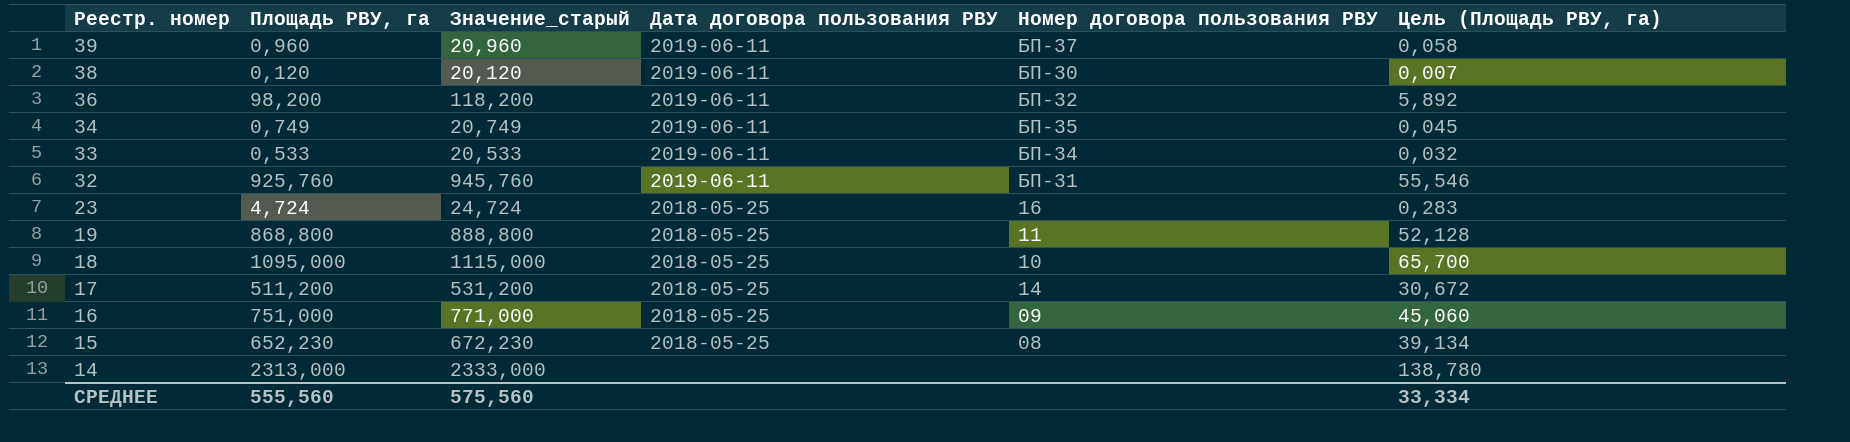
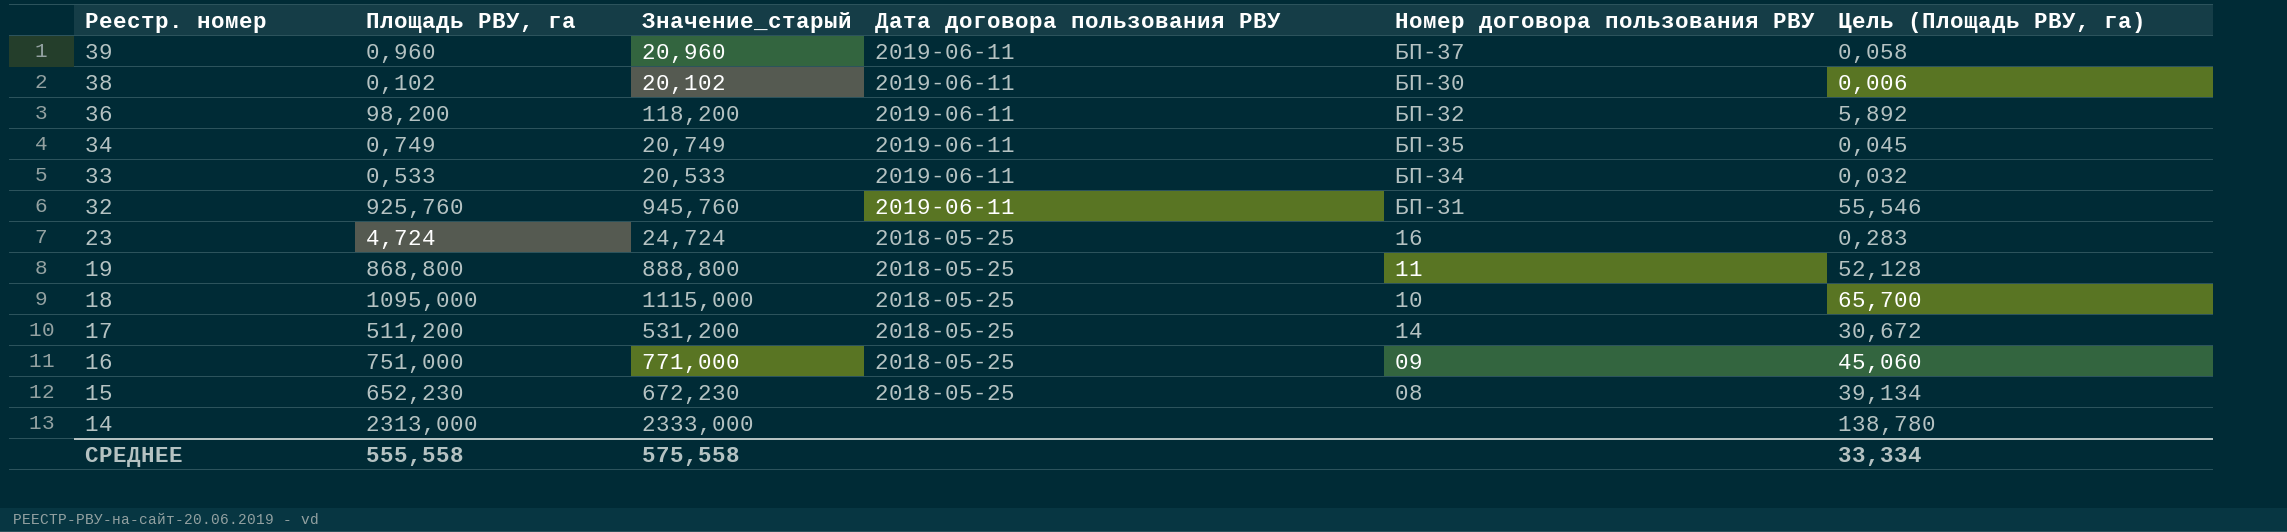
38 | Площадь РВУ, га: 0,120 -> 0,102
38 | Значение_старый: 20,120 -> 20,102
38 | Цель (Площадь РВУ, га): 0,007 -> 0,006
СРЕДНЕЕ | Площадь РВУ, га: 555,560 -> 555,558
СРЕДНЕЕ | Значение_старый: 575,560 -> 575,558

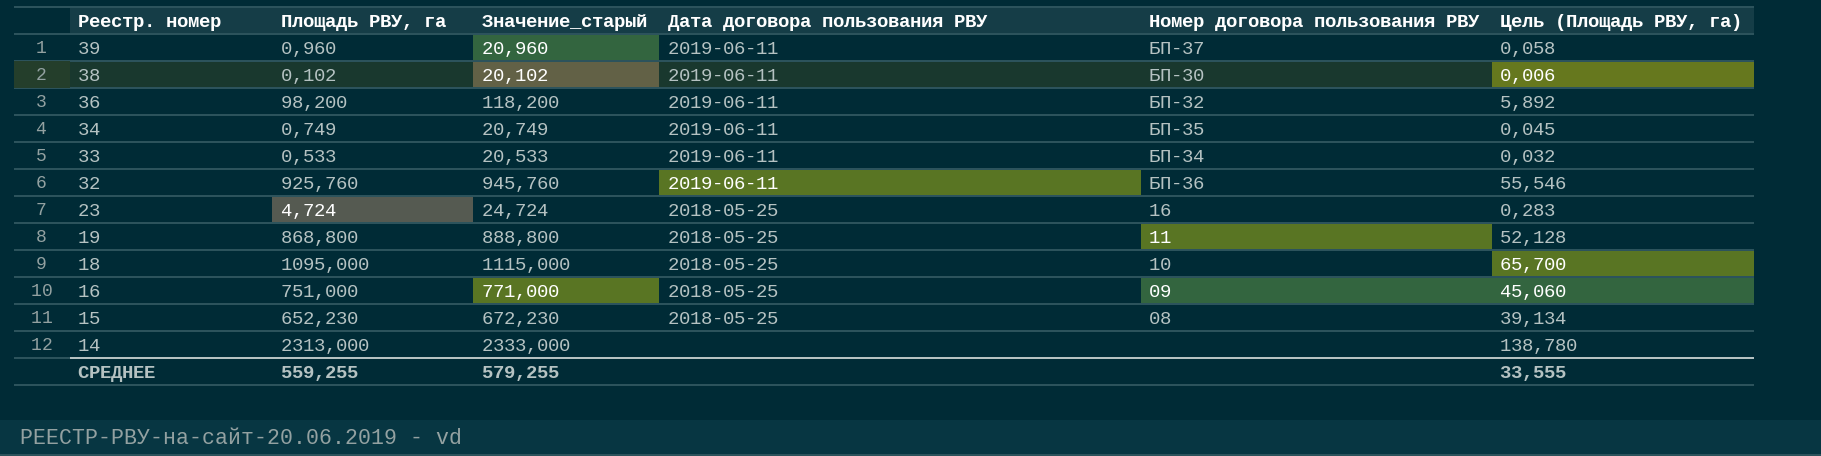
row 17: 511,200 | 531,200 | 2018-05-25 | 14 | 30,672 -> none
32 | Номер договора пользования РВУ: БП-31 -> БП-36
СРЕДНЕЕ | Площадь РВУ, га: 555,558 -> 559,255
СРЕДНЕЕ | Значение_старый: 575,558 -> 579,255
СРЕДНЕЕ | Цель (Площадь РВУ, га): 33,334 -> 33,555

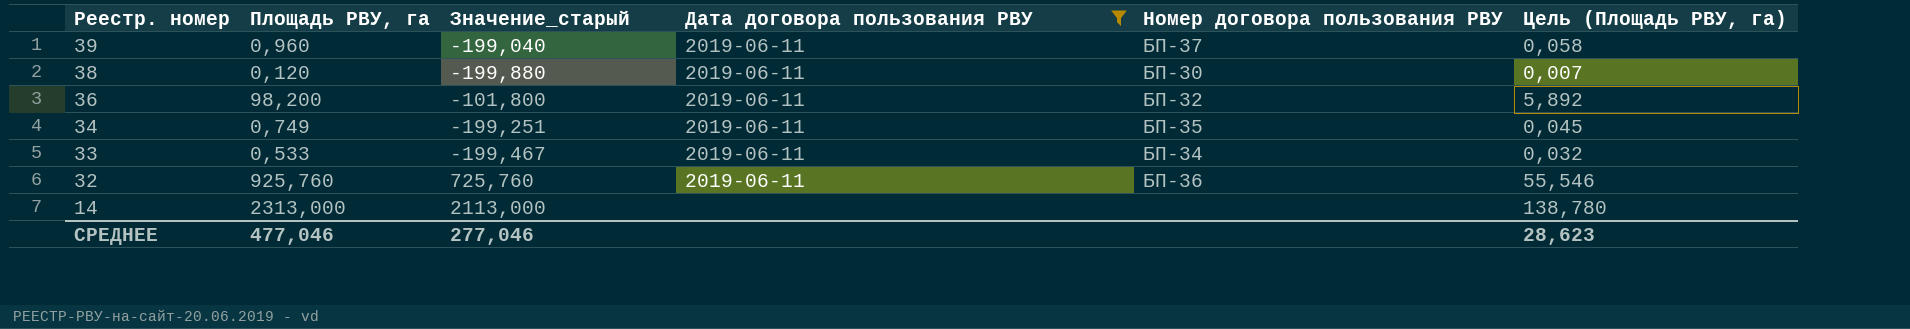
filter: none -> Дата договора пользования РВУ != 2018-05-25
column Значение_старый | formula: [Площадь РВУ, га] + 20 -> [Площадь РВУ, га] - 200
38 | Площадь РВУ, га: 0,102 -> 0,120
38 | Цель (Площадь РВУ, га): 0,006 -> 0,007
СРЕДНЕЕ | Площадь РВУ, га: 559,255 -> 477,046
СРЕДНЕЕ | Значение_старый: 579,255 -> 277,046
СРЕДНЕЕ | Цель (Площадь РВУ, га): 33,555 -> 28,623

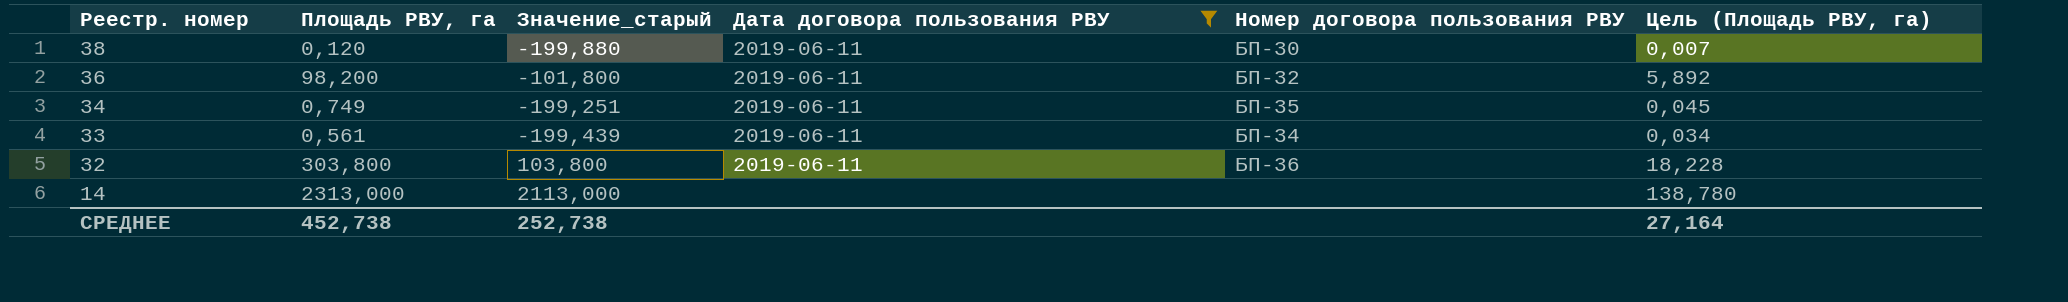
row 39: 0,960 | -199,040 | 2019-06-11 | БП-37 | 0,058 -> none
33 | Площадь РВУ, га: 0,533 -> 0,561
33 | Значение_старый: -199,467 -> -199,439
33 | Цель (Площадь РВУ, га): 0,032 -> 0,034
32 | Площадь РВУ, га: 925,760 -> 303,800
32 | Значение_старый: 725,760 -> 103,800
32 | Цель (Площадь РВУ, га): 55,546 -> 18,228
СРЕДНЕЕ | Площадь РВУ, га: 477,046 -> 452,738
СРЕДНЕЕ | Значение_старый: 277,046 -> 252,738
СРЕДНЕЕ | Цель (Площадь РВУ, га): 28,623 -> 27,164

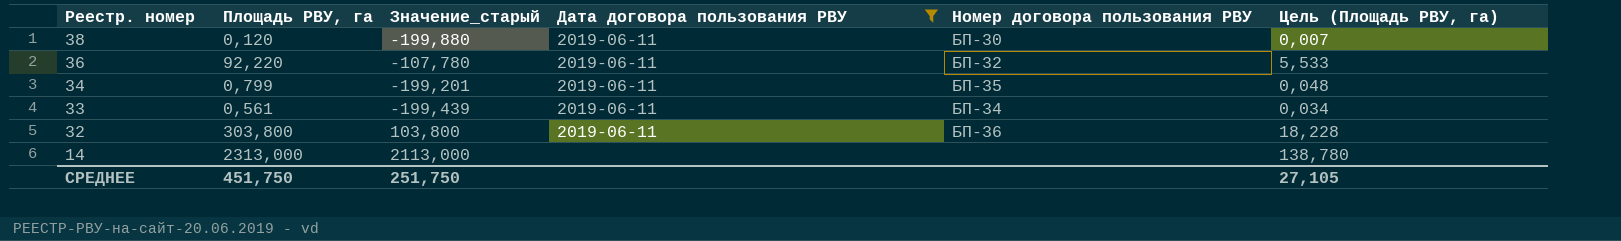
36 | Площадь РВУ, га: 98,200 -> 92,220
36 | Значение_старый: -101,800 -> -107,780
36 | Цель (Площадь РВУ, га): 5,892 -> 5,533
34 | Площадь РВУ, га: 0,749 -> 0,799
34 | Значение_старый: -199,251 -> -199,201
34 | Цель (Площадь РВУ, га): 0,045 -> 0,048
СРЕДНЕЕ | Площадь РВУ, га: 452,738 -> 451,750
СРЕДНЕЕ | Значение_старый: 252,738 -> 251,750
СРЕДНЕЕ | Цель (Площадь РВУ, га): 27,164 -> 27,105

